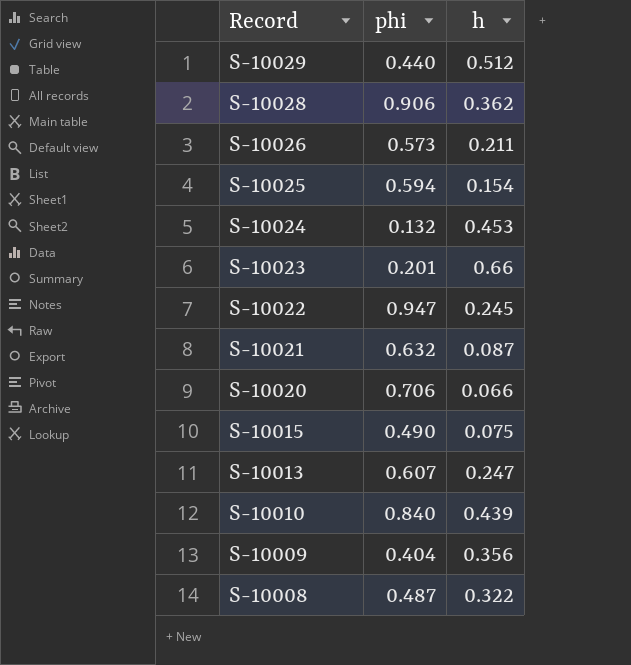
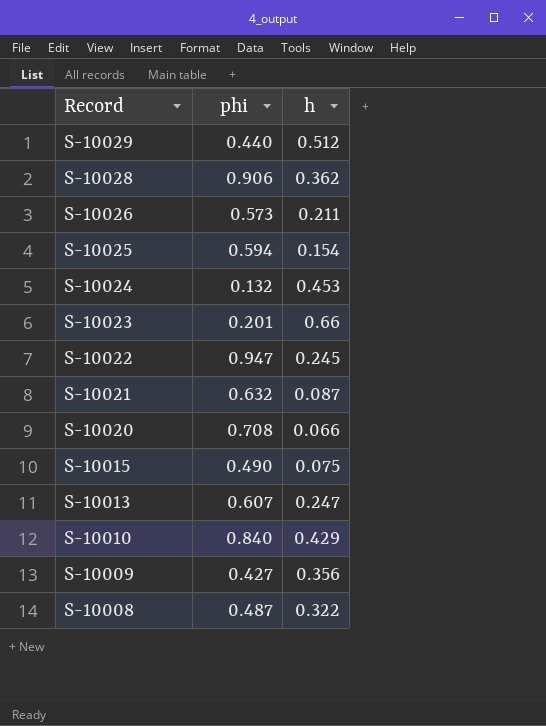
S-10020 | phi: 0.706 -> 0.708
S-10010 | h: 0.439 -> 0.429
S-10009 | phi: 0.404 -> 0.427

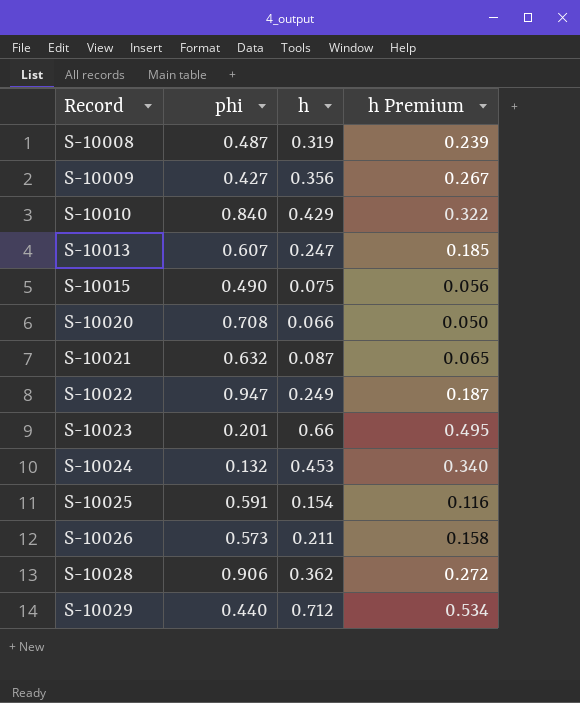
row order: Record descending -> Record ascending
column h Premium | formula: none -> [h] * 0.75
S-10008 | h: 0.322 -> 0.319
S-10022 | h: 0.245 -> 0.249
S-10025 | phi: 0.594 -> 0.591
S-10029 | h: 0.512 -> 0.712

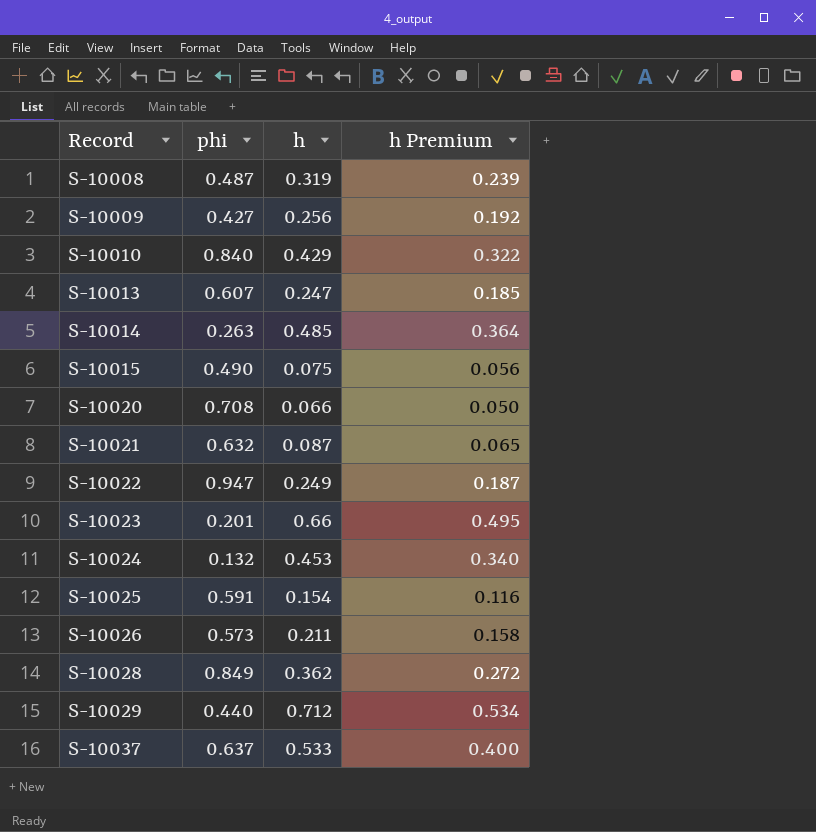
S-10009 | h: 0.356 -> 0.256
S-10009 | h Premium: 0.267 -> 0.192
row S-10014: none -> 0.263 | 0.485 | 0.364
S-10028 | phi: 0.906 -> 0.849
row S-10037: none -> 0.637 | 0.533 | 0.400

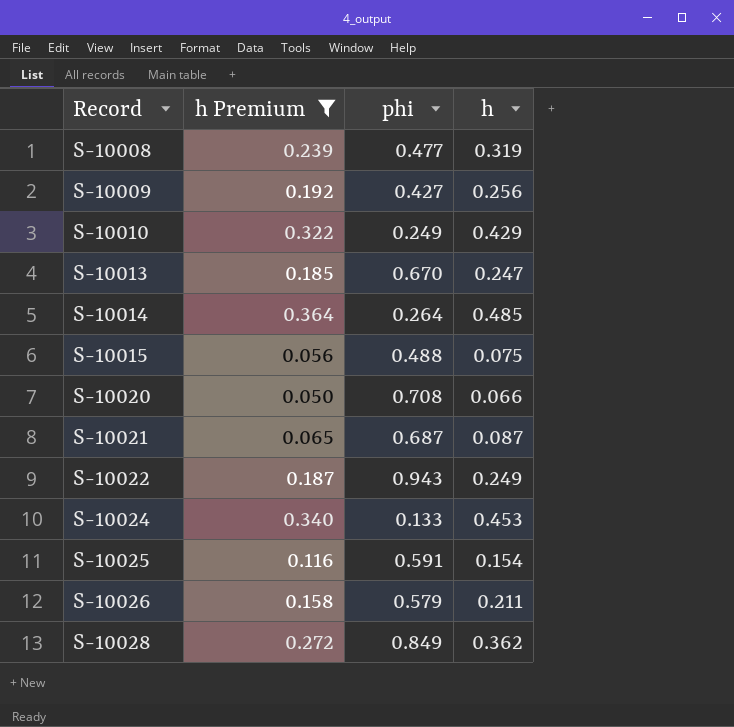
filter: none -> h Premium <= 0.364
column h Premium | position: 4 -> 2
S-10008 | phi: 0.487 -> 0.477
S-10010 | phi: 0.840 -> 0.249
S-10013 | phi: 0.607 -> 0.670
S-10014 | phi: 0.263 -> 0.264
S-10015 | phi: 0.490 -> 0.488
S-10021 | phi: 0.632 -> 0.687
S-10022 | phi: 0.947 -> 0.943
S-10024 | phi: 0.132 -> 0.133
S-10026 | phi: 0.573 -> 0.579

